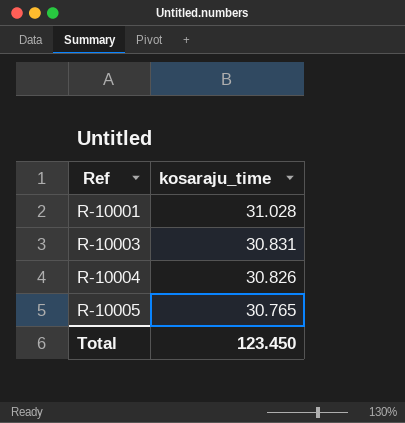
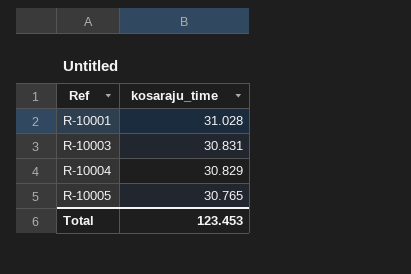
R-10004 | kosaraju_time: 30.826 -> 30.829
Total | kosaraju_time: 123.450 -> 123.453

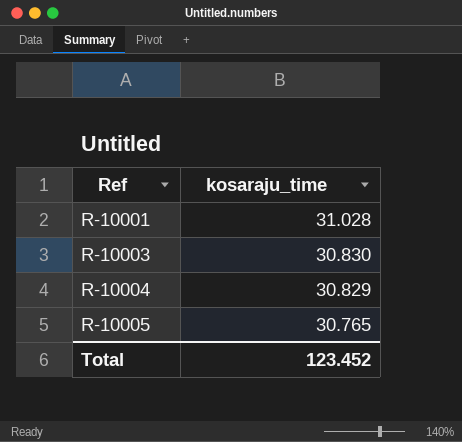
R-10003 | kosaraju_time: 30.831 -> 30.830
Total | kosaraju_time: 123.453 -> 123.452

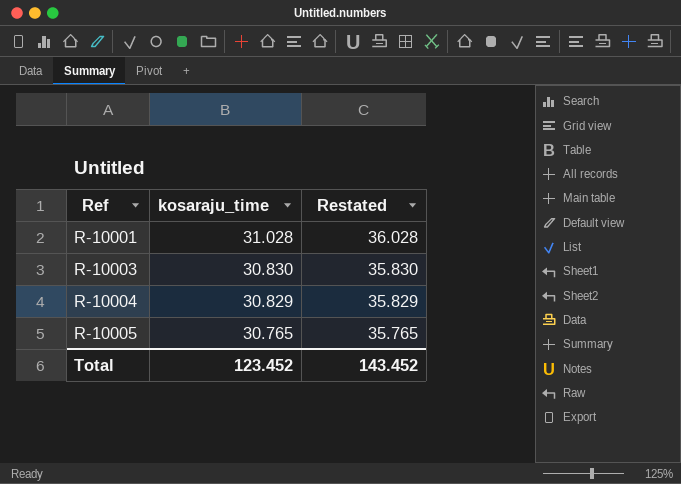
column Restated | formula: none -> [kosaraju_time] + 5

